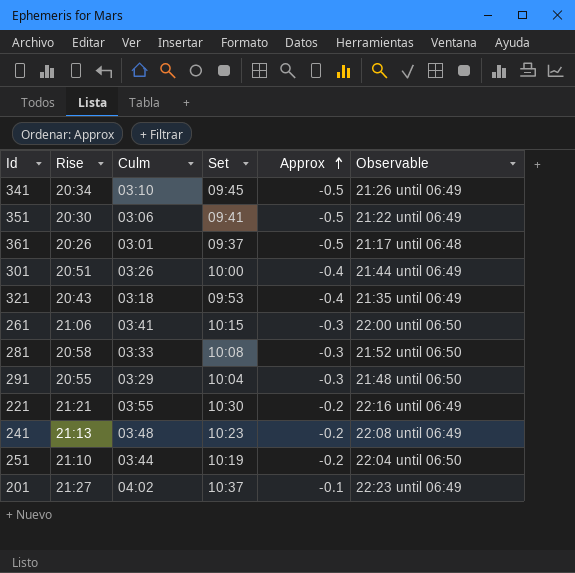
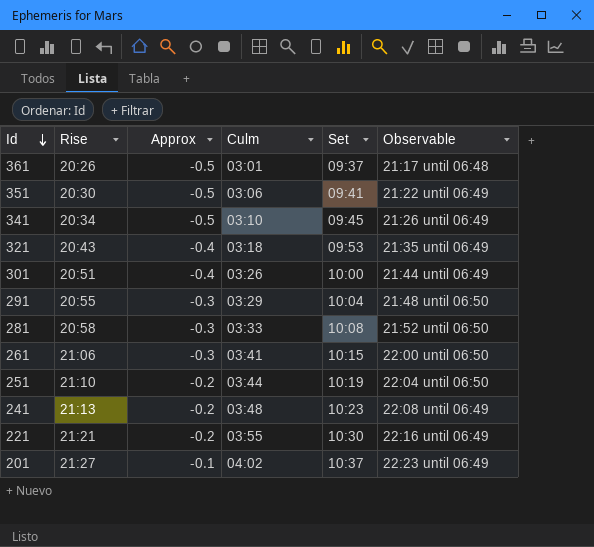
row order: Approx ascending -> Id descending
column Approx | position: 5 -> 3

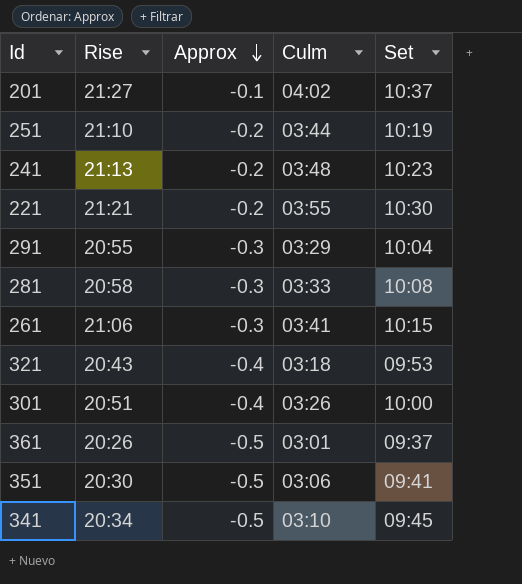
row order: Id descending -> Approx descending
column Observable | position: 6 -> none

